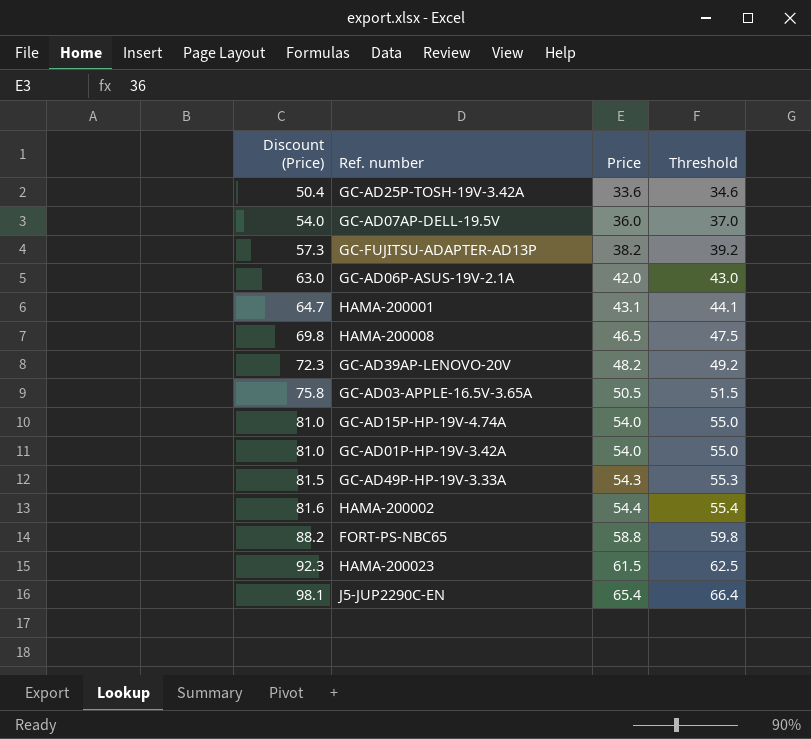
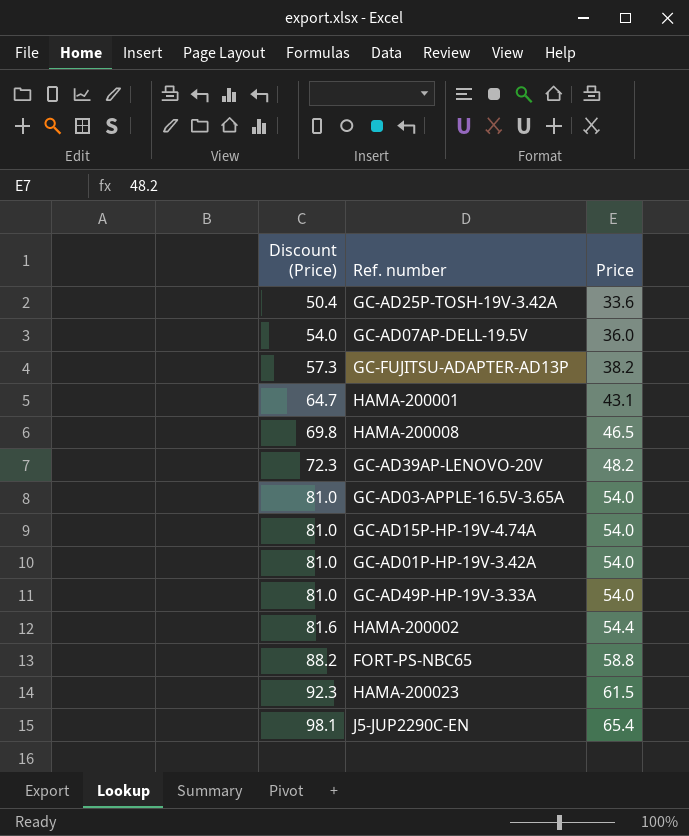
column Threshold | formula: [Price] + 1 -> none
row GC-AD06P-ASUS-19V-2.1A: 63.0 | 42.0 | 43.0 -> none
GC-AD03-APPLE-16.5V-3.65A | Discount (Price): 75.8 -> 81.0
GC-AD03-APPLE-16.5V-3.65A | Price: 50.5 -> 54.0
GC-AD49P-HP-19V-3.33A | Discount (Price): 81.5 -> 81.0
GC-AD49P-HP-19V-3.33A | Price: 54.3 -> 54.0

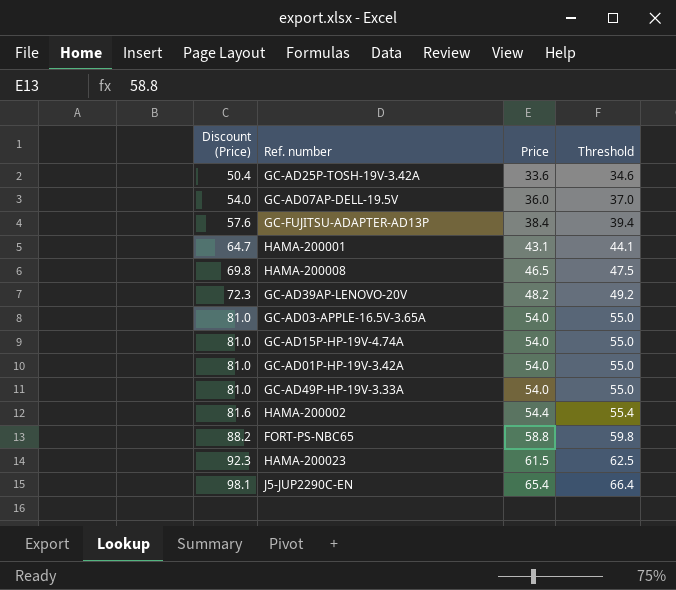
column Threshold | formula: none -> [Price] + 1
GC-FUJITSU-ADAPTER-AD13P | Discount (Price): 57.3 -> 57.6
GC-FUJITSU-ADAPTER-AD13P | Price: 38.2 -> 38.4

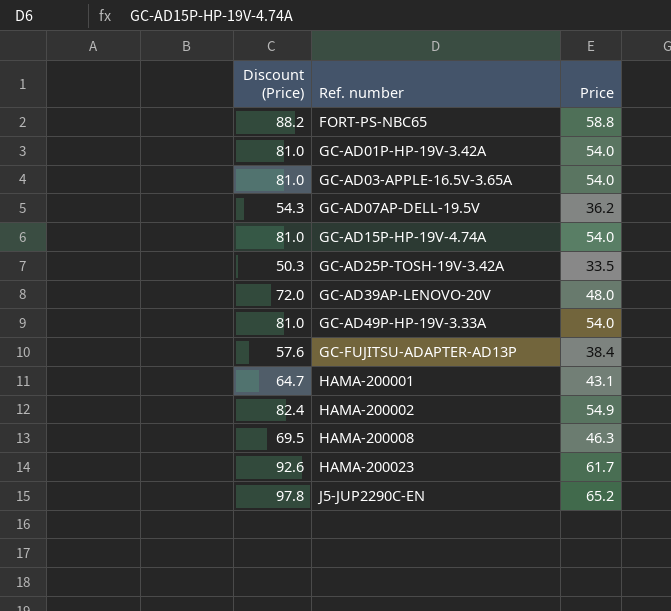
row order: Discount (Price) ascending -> Ref. number ascending
column Threshold | formula: [Price] + 1 -> none
GC-AD07AP-DELL-19.5V | Discount (Price): 54.0 -> 54.3
GC-AD07AP-DELL-19.5V | Price: 36.0 -> 36.2
GC-AD25P-TOSH-19V-3.42A | Discount (Price): 50.4 -> 50.3
GC-AD25P-TOSH-19V-3.42A | Price: 33.6 -> 33.5
GC-AD39AP-LENOVO-20V | Discount (Price): 72.3 -> 72.0
GC-AD39AP-LENOVO-20V | Price: 48.2 -> 48.0
HAMA-200002 | Discount (Price): 81.6 -> 82.4
HAMA-200002 | Price: 54.4 -> 54.9
HAMA-200008 | Discount (Price): 69.8 -> 69.5
HAMA-200008 | Price: 46.5 -> 46.3
HAMA-200023 | Discount (Price): 92.3 -> 92.6
HAMA-200023 | Price: 61.5 -> 61.7
J5-JUP2290C-EN | Discount (Price): 98.1 -> 97.8
J5-JUP2290C-EN | Price: 65.4 -> 65.2

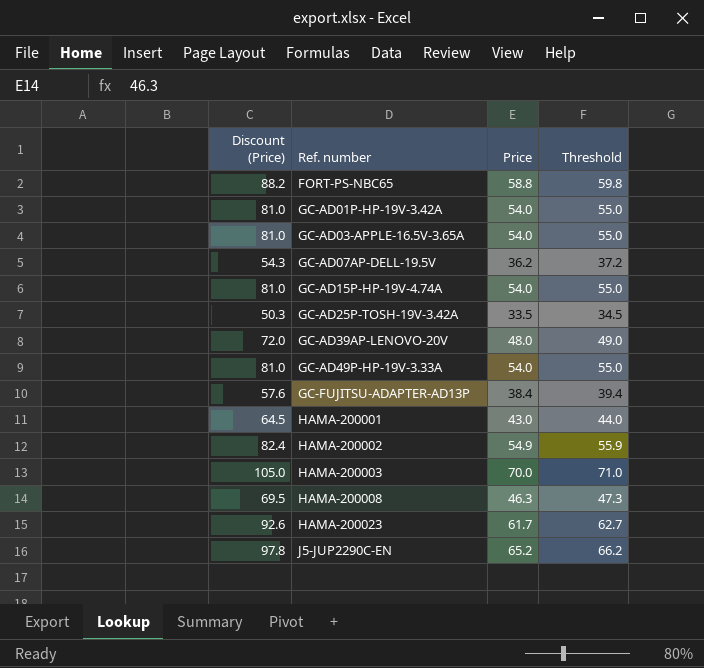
column Threshold | formula: none -> [Price] + 1
HAMA-200001 | Discount (Price): 64.7 -> 64.5
HAMA-200001 | Price: 43.1 -> 43.0
row HAMA-200003: none -> 105.0 | 70.0 | 71.0

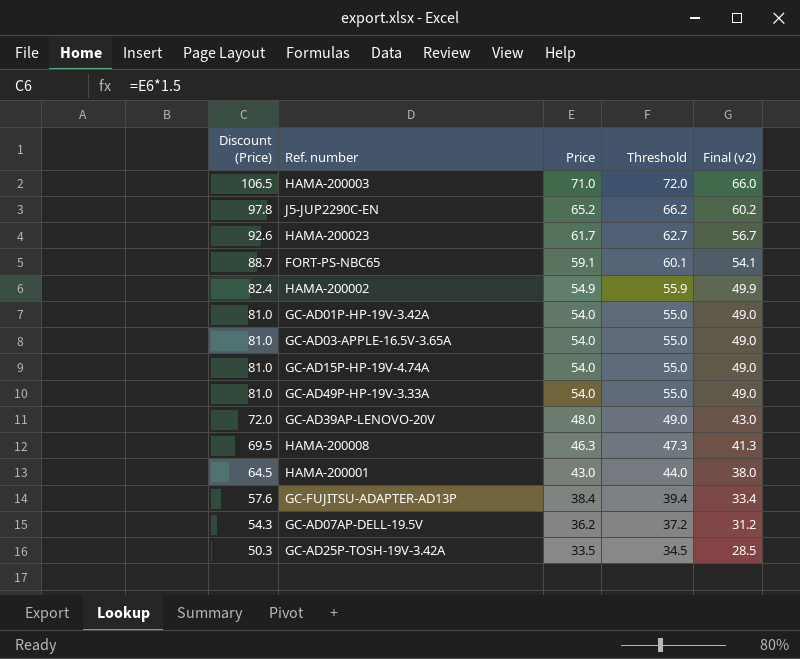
row order: Ref. number ascending -> Discount (Price) descending
column Final (v2) | formula: none -> [Price] - 5
HAMA-200003 | Discount (Price): 105.0 -> 106.5
HAMA-200003 | Price: 70.0 -> 71.0
HAMA-200003 | Threshold: 71.0 -> 72.0
FORT-PS-NBC65 | Discount (Price): 88.2 -> 88.7
FORT-PS-NBC65 | Price: 58.8 -> 59.1
FORT-PS-NBC65 | Threshold: 59.8 -> 60.1

